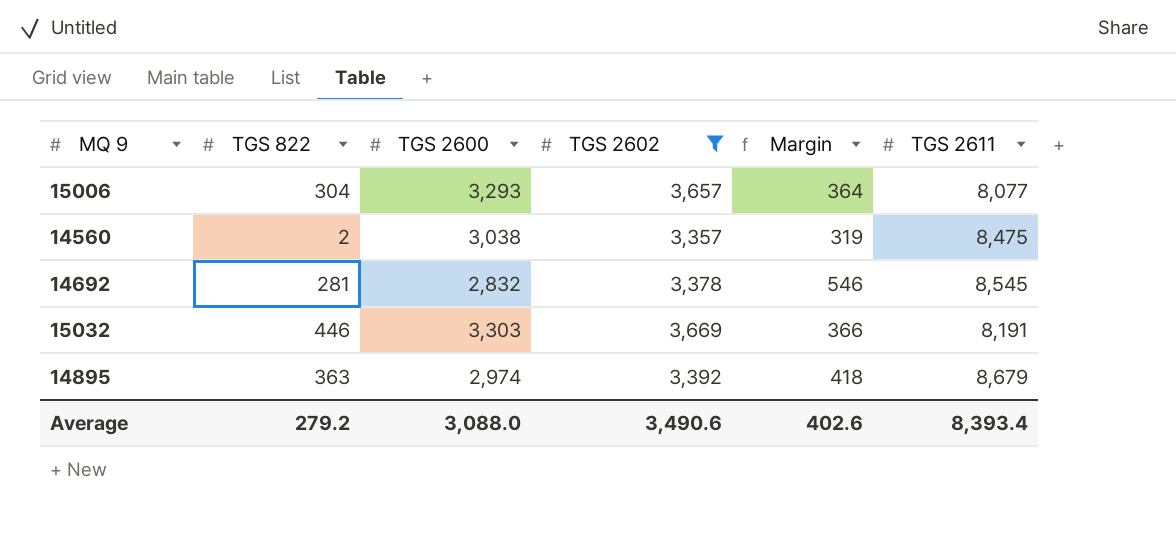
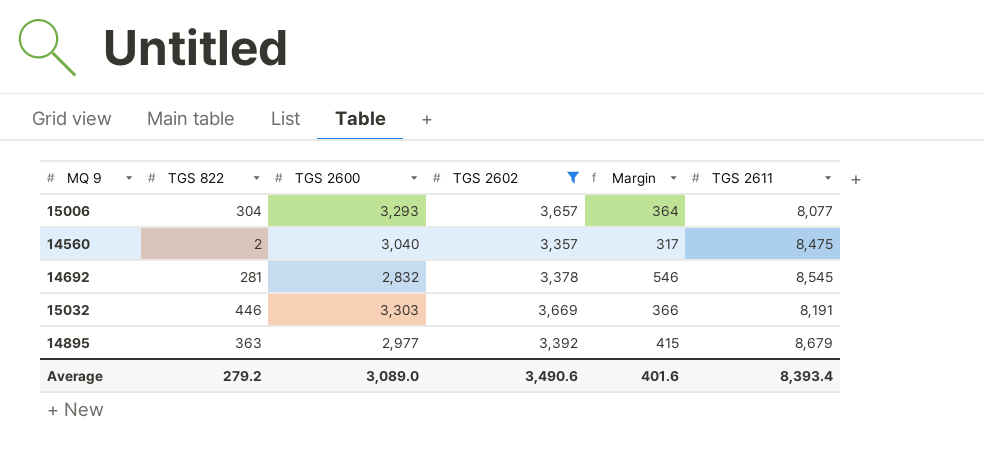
14560 | TGS 2600: 3,038 -> 3,040
14560 | Margin: 319 -> 317
14895 | TGS 2600: 2,974 -> 2,977
14895 | Margin: 418 -> 415
Average | TGS 2600: 3,088.0 -> 3,089.0
Average | Margin: 402.6 -> 401.6

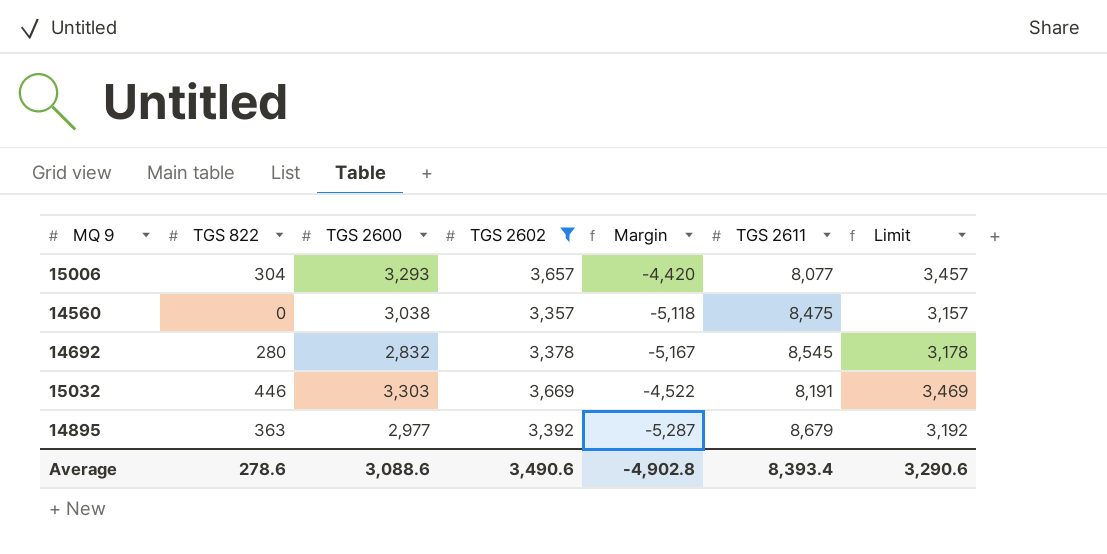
column Margin | formula: [TGS 2602] - [TGS 2600] -> [TGS 2602] - [TGS 2611]
column Limit | formula: none -> [TGS 2602] - 200
14560 | TGS 822: 2 -> 0
14560 | TGS 2600: 3,040 -> 3,038
14692 | TGS 822: 281 -> 280
Average | TGS 822: 279.2 -> 278.6
Average | TGS 2600: 3,089.0 -> 3,088.6
Average | Margin: 401.6 -> -4,902.8

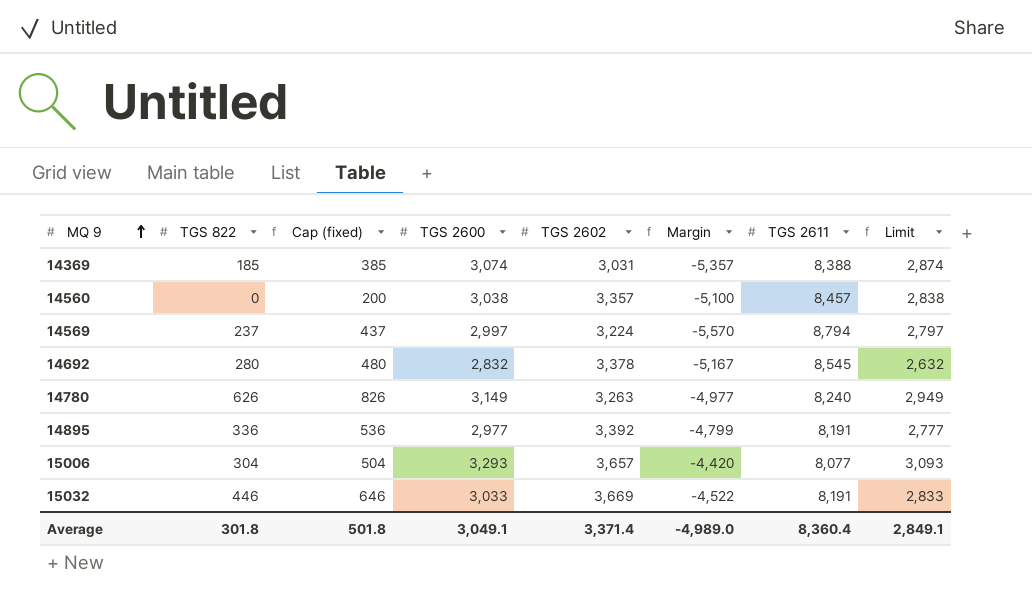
filter: TGS 2602 >= 3,357 -> none
row order: none -> MQ 9 ascending
column Cap (fixed) | formula: none -> [TGS 822] + 200
column Limit | formula: [TGS 2602] - 200 -> [TGS 2600] - 200
14560 | Margin: -5,118 -> -5,100
14560 | TGS 2611: 8,475 -> 8,457
14895 | TGS 822: 363 -> 336
14895 | Margin: -5,287 -> -4,799
14895 | TGS 2611: 8,679 -> 8,191
15032 | TGS 2600: 3,303 -> 3,033
Average | TGS 822: 278.6 -> 301.8
Average | TGS 2600: 3,088.6 -> 3,049.1
Average | TGS 2602: 3,490.6 -> 3,371.4
Average | Margin: -4,902.8 -> -4,989.0
Average | TGS 2611: 8,393.4 -> 8,360.4
Average | Limit: 3,290.6 -> 2,849.1

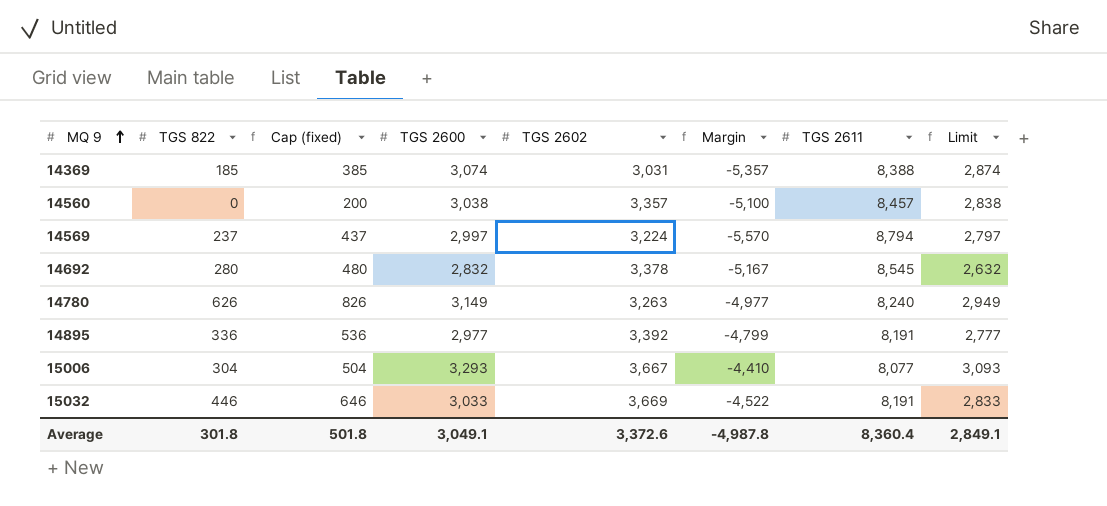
15006 | TGS 2602: 3,657 -> 3,667
15006 | Margin: -4,420 -> -4,410
Average | TGS 2602: 3,371.4 -> 3,372.6
Average | Margin: -4,989.0 -> -4,987.8

